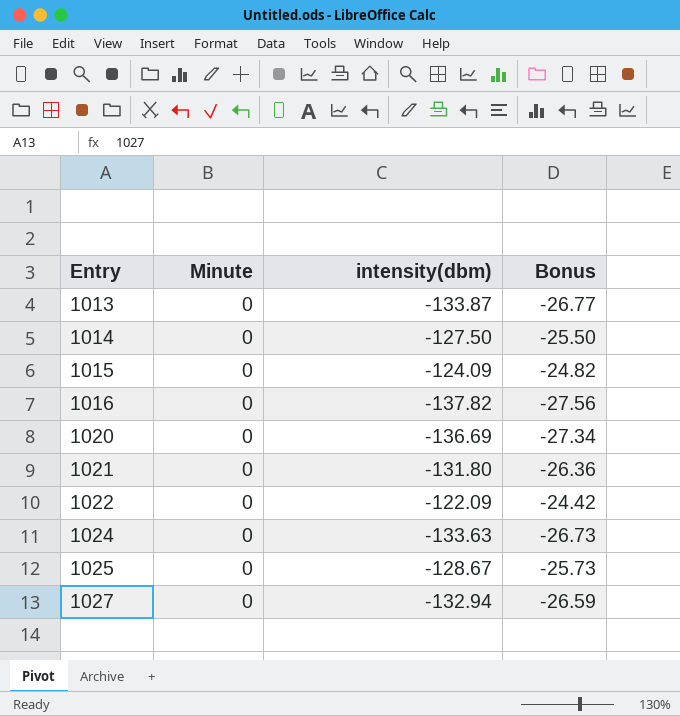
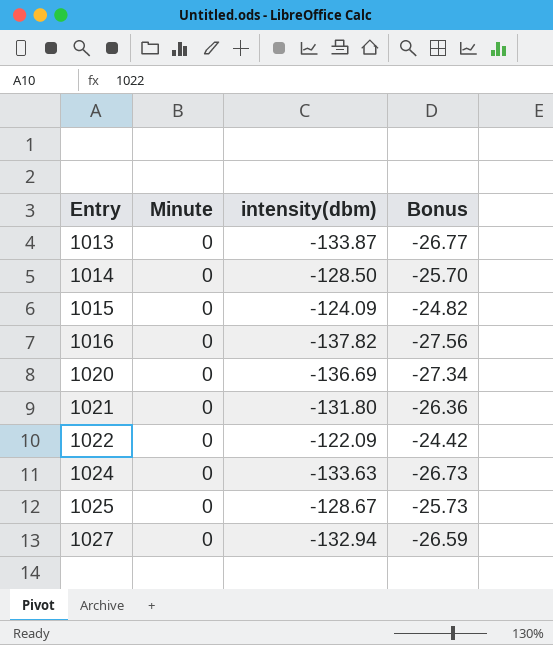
1014 | intensity(dbm): -127.50 -> -128.50
1014 | Bonus: -25.50 -> -25.70

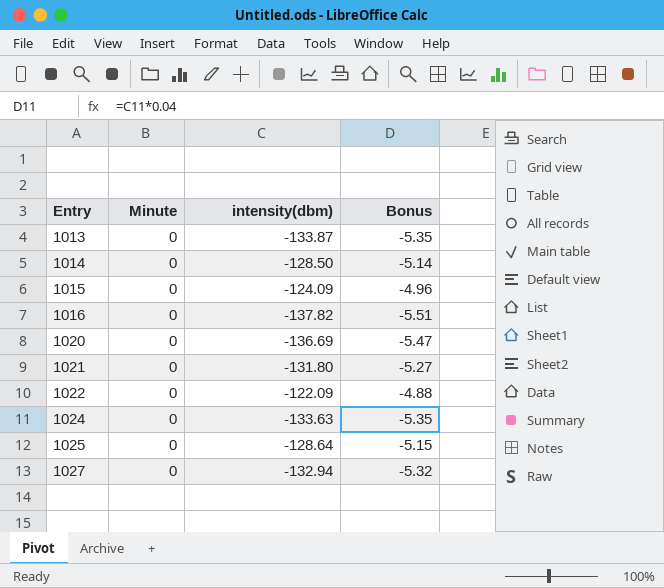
column Bonus | formula: [intensity(dbm)] * 0.2 -> [intensity(dbm)] * 0.04
1025 | intensity(dbm): -128.67 -> -128.64

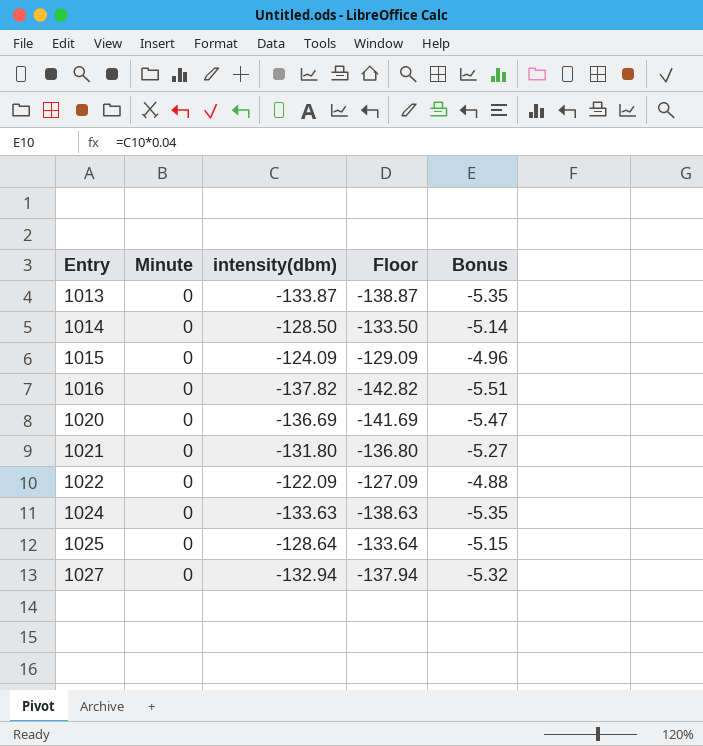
column Floor | formula: none -> [intensity(dbm)] - 5

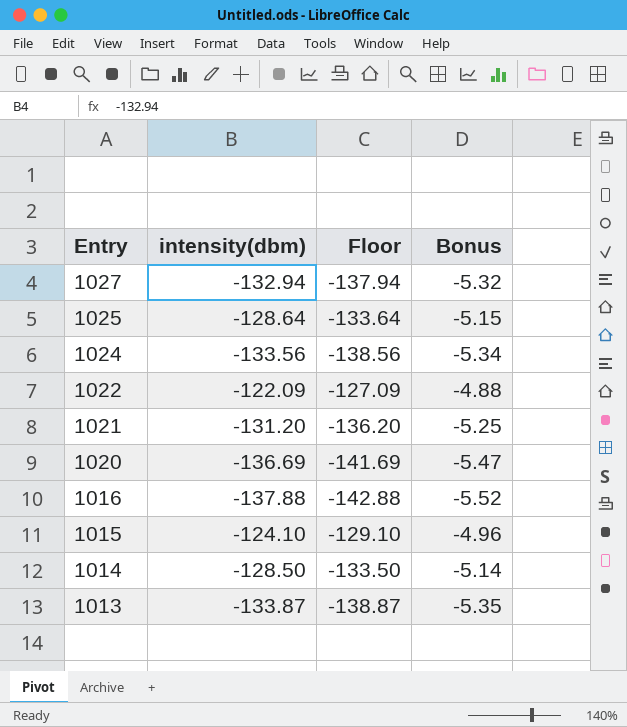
row order: Entry ascending -> Entry descending
column Minute | position: 2 -> none
1024 | intensity(dbm): -133.63 -> -133.56
1024 | Floor: -138.63 -> -138.56
1024 | Bonus: -5.35 -> -5.34
1021 | intensity(dbm): -131.80 -> -131.20
1021 | Floor: -136.80 -> -136.20
1021 | Bonus: -5.27 -> -5.25
1016 | intensity(dbm): -137.82 -> -137.88
1016 | Floor: -142.82 -> -142.88
1016 | Bonus: -5.51 -> -5.52
1015 | intensity(dbm): -124.09 -> -124.10
1015 | Floor: -129.09 -> -129.10

